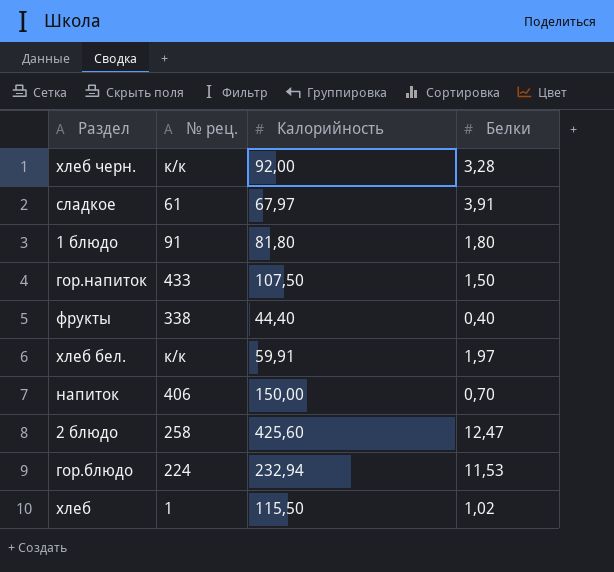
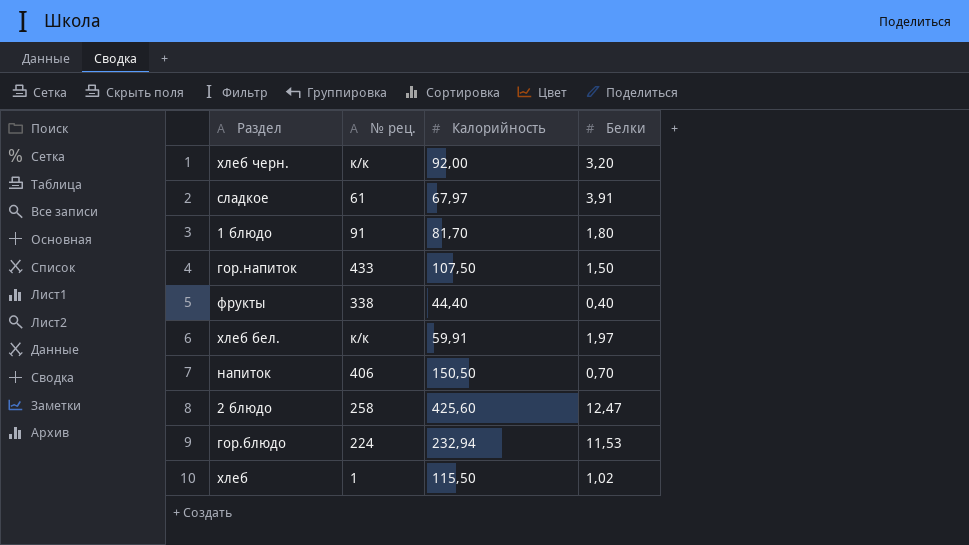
хлеб черн. | Белки: 3,28 -> 3,20
1 блюдо | Калорийность: 81,80 -> 81,70
напиток | Калорийность: 150,00 -> 150,50

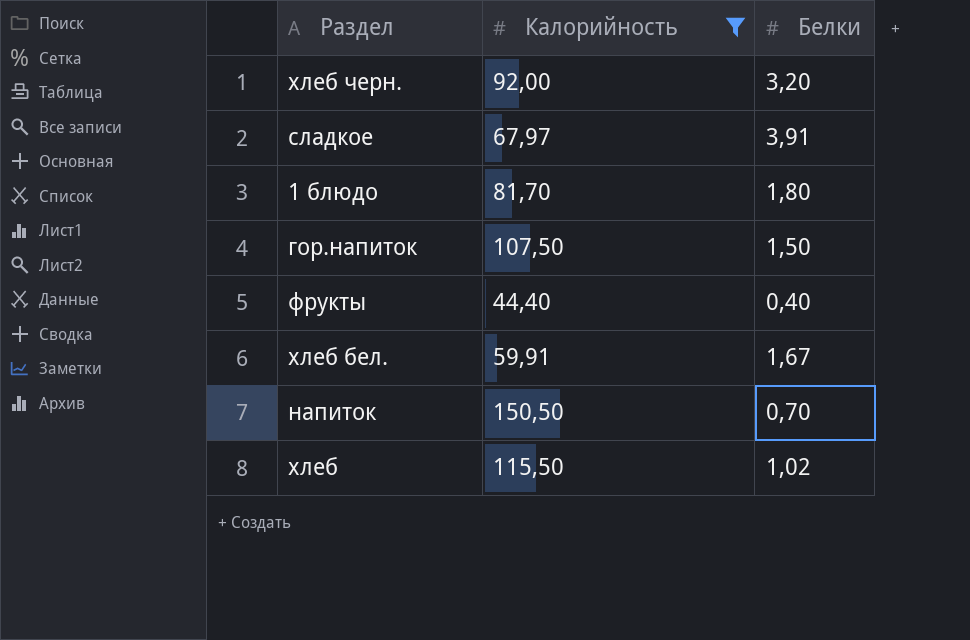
filter: none -> Калорийность <= 150,50
column № рец. | position: 2 -> none
хлеб бел. | Белки: 1,97 -> 1,67

